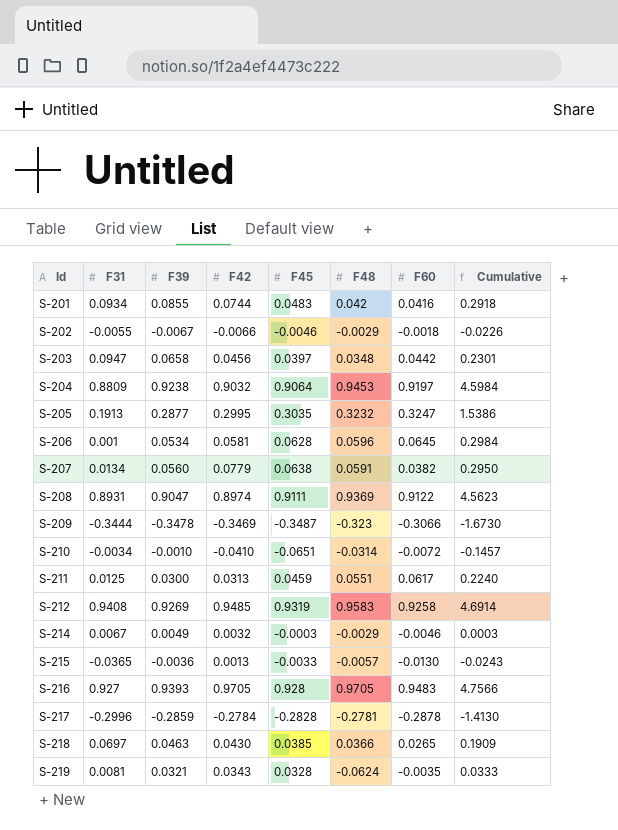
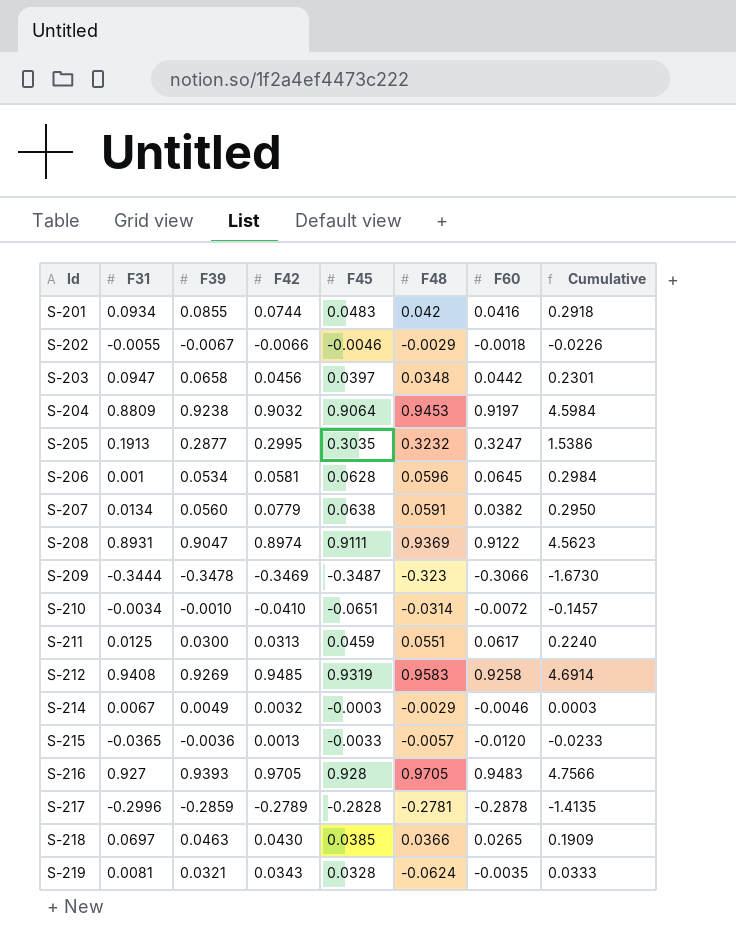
S-215 | F60: -0.0130 -> -0.0120
S-215 | Cumulative: -0.0243 -> -0.0233
S-217 | F42: -0.2784 -> -0.2789
S-217 | Cumulative: -1.4130 -> -1.4135

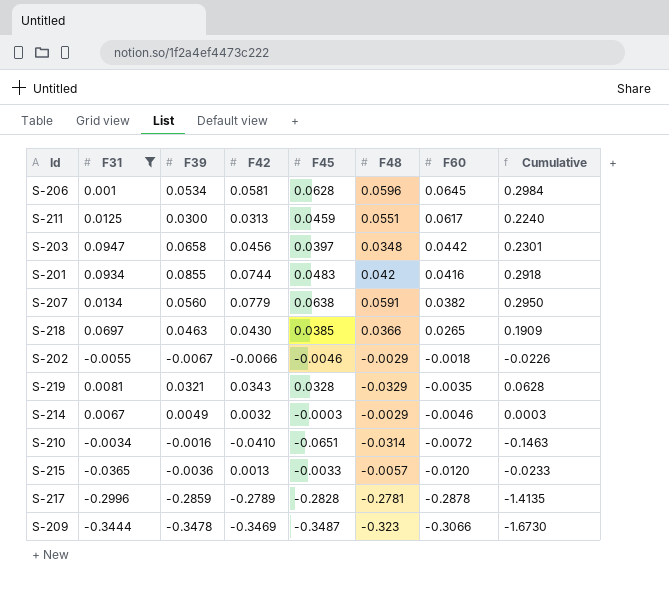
filter: none -> F31 <= 0.0947
row order: Id ascending -> F60 descending
S-219 | F48: -0.0624 -> -0.0329
S-219 | Cumulative: 0.0333 -> 0.0628
S-210 | F39: -0.0010 -> -0.0016
S-210 | Cumulative: -0.1457 -> -0.1463

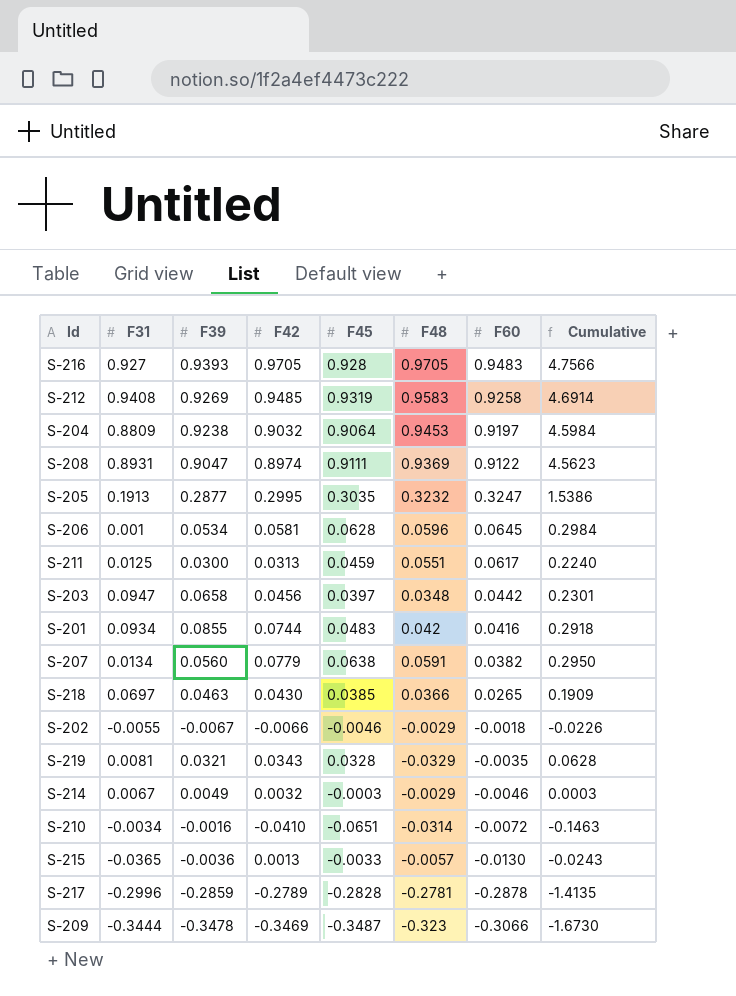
filter: F31 <= 0.0947 -> none
S-215 | F60: -0.0120 -> -0.0130
S-215 | Cumulative: -0.0233 -> -0.0243

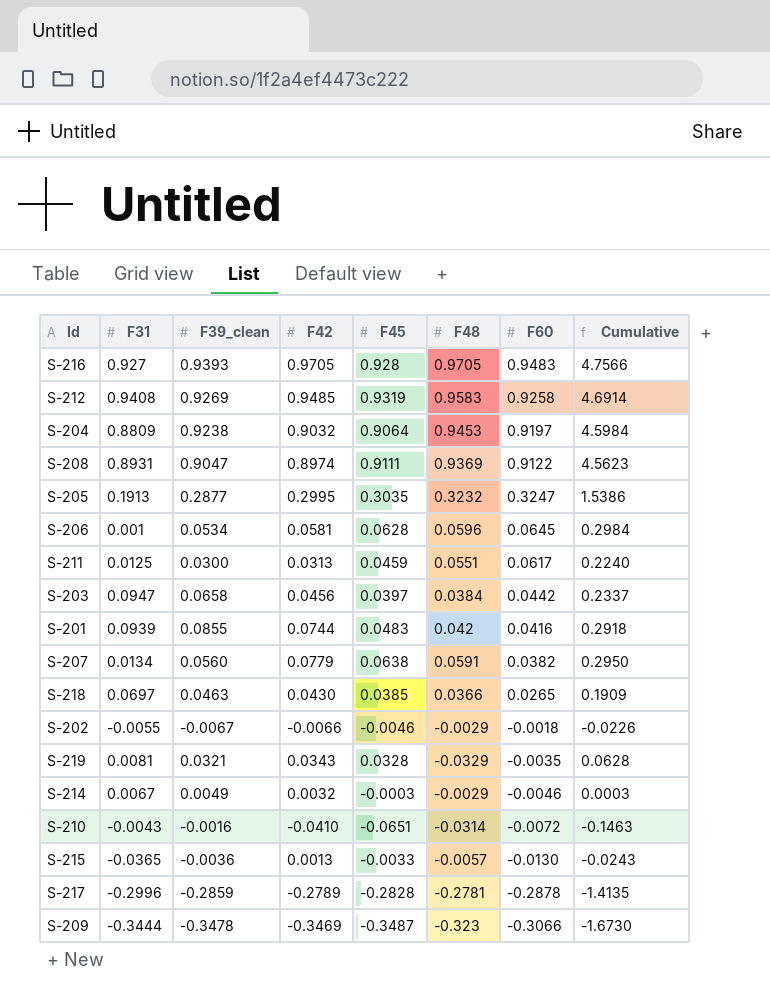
column name: F39 -> F39_clean
S-203 | F48: 0.0348 -> 0.0384
S-203 | Cumulative: 0.2301 -> 0.2337
S-201 | F31: 0.0934 -> 0.0939
S-210 | F31: -0.0034 -> -0.0043

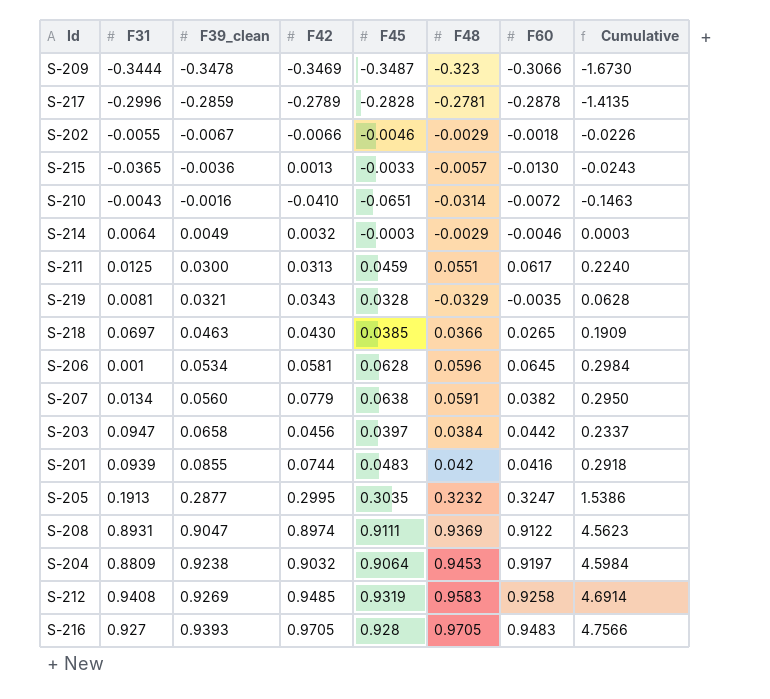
row order: F60 descending -> F39_clean ascending
S-214 | F31: 0.0067 -> 0.0064

